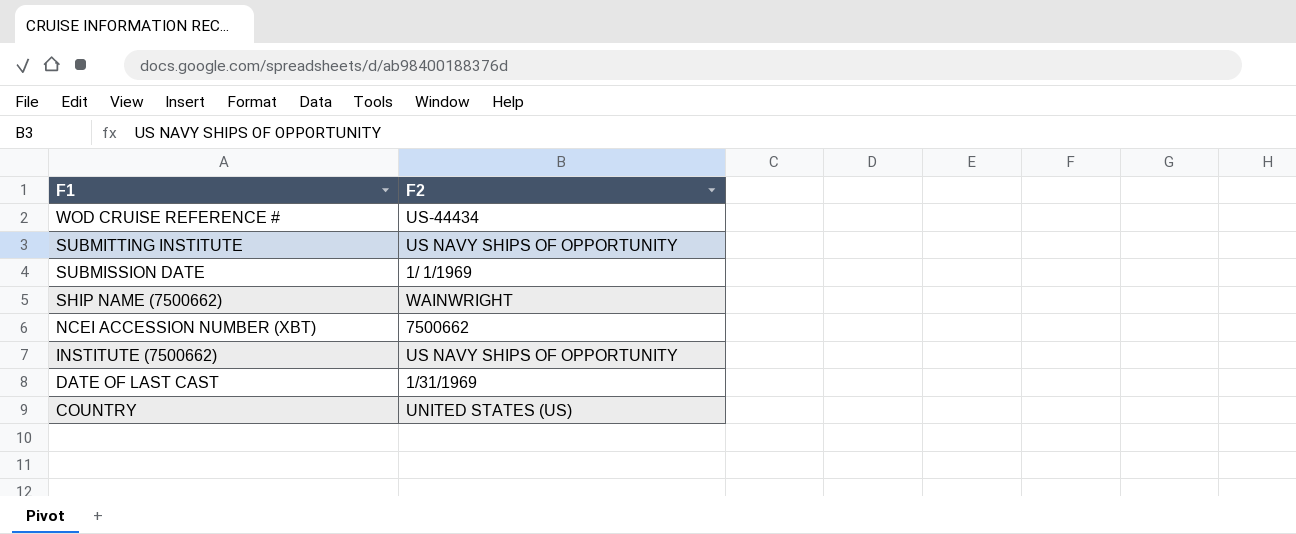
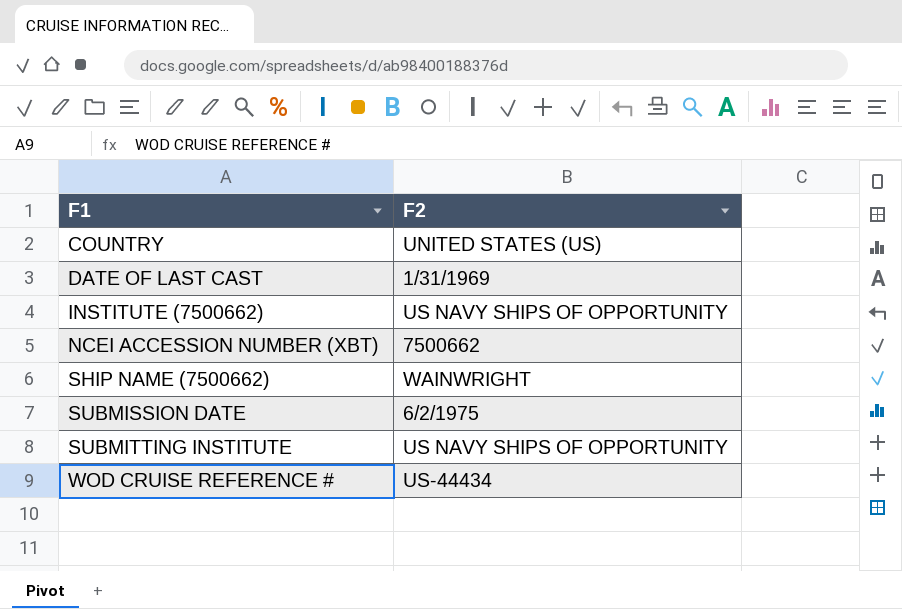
row order: F1 descending -> F1 ascending
SUBMISSION DATE | F2: 1/ 1/1969 -> 6/2/1975

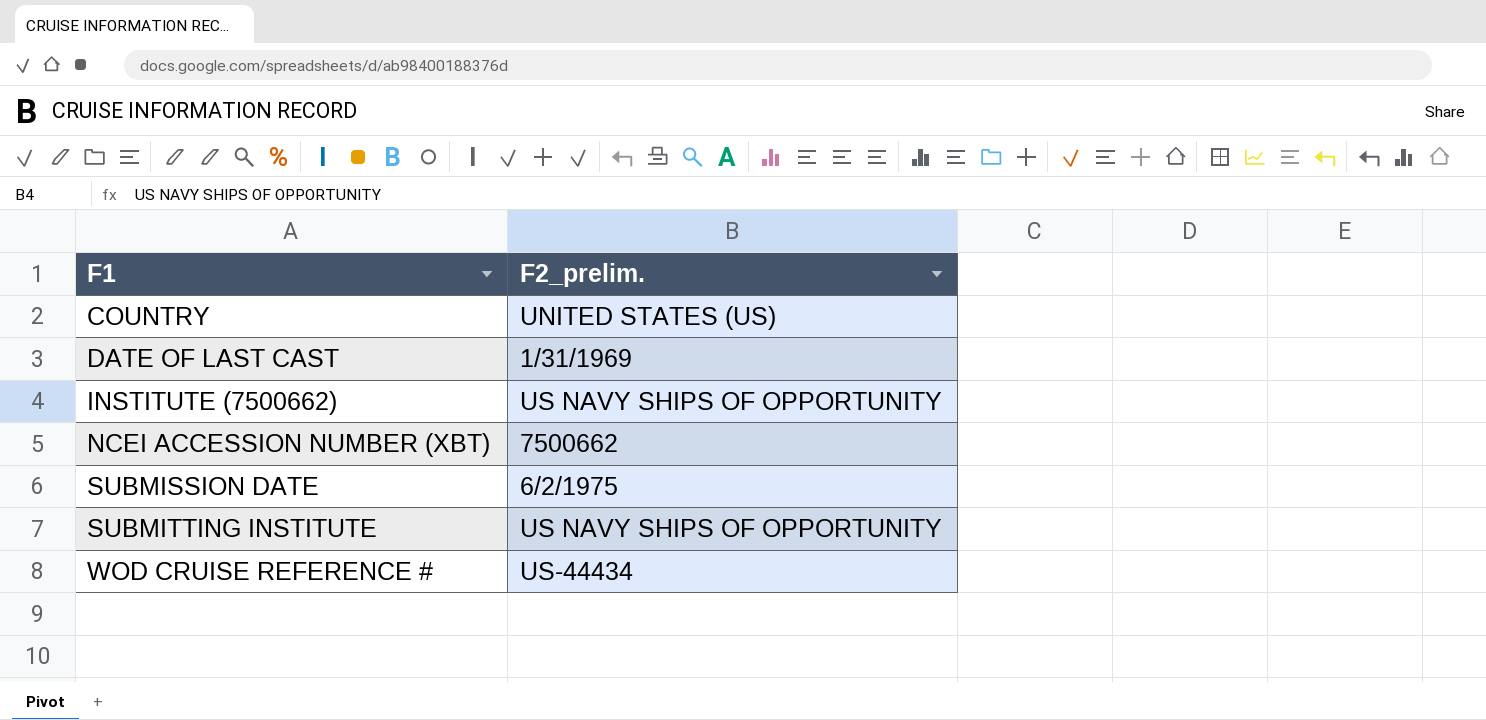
column name: F2 -> F2_prelim.
row SHIP NAME (7500662): WAINWRIGHT -> none

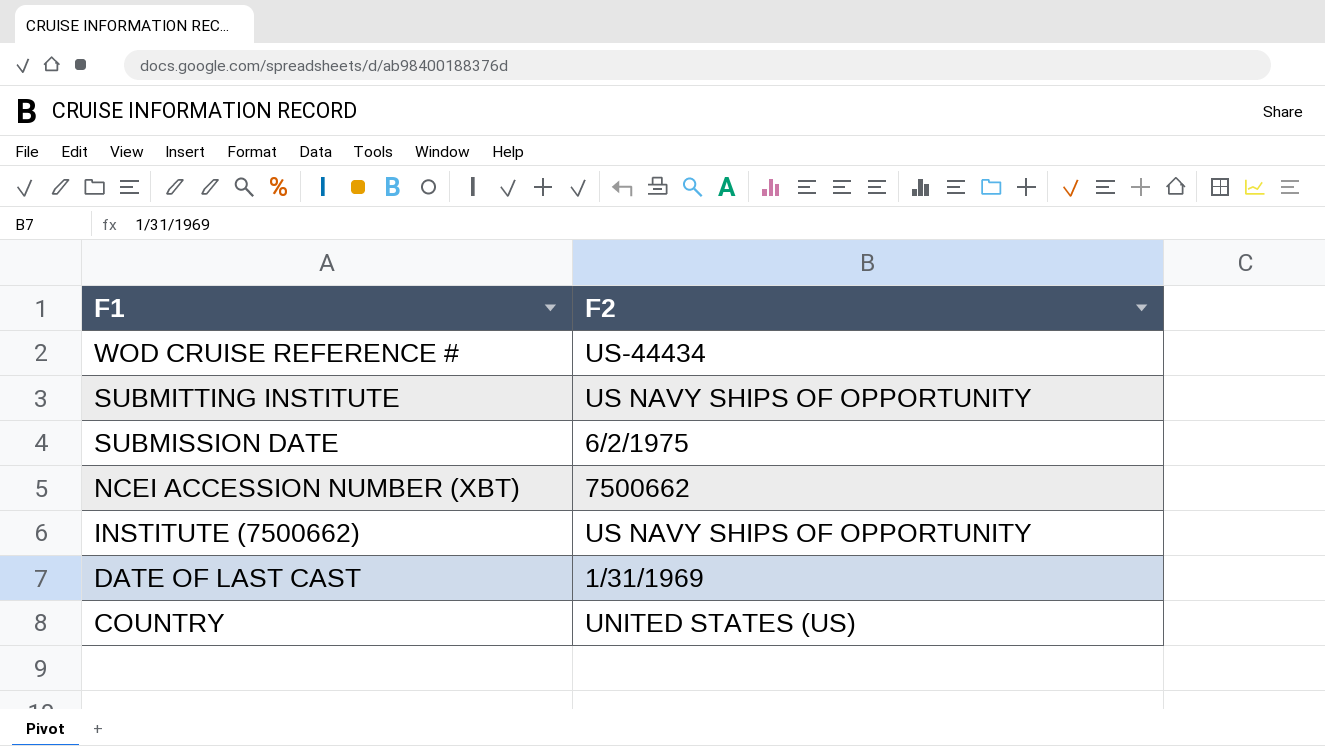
row order: F1 ascending -> F1 descending
column name: F2_prelim. -> F2

